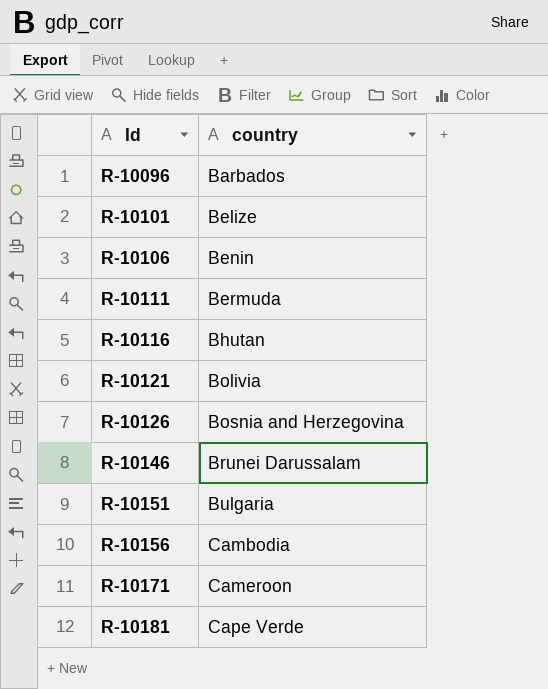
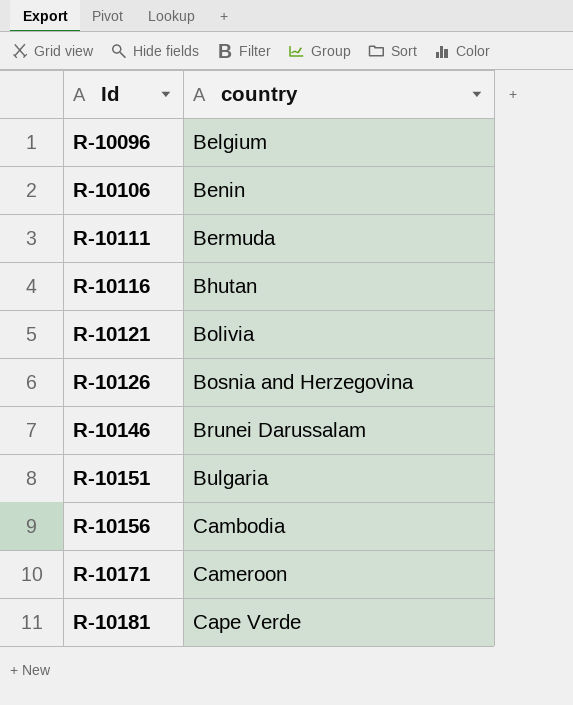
row R-10101: Belize -> none
R-10096 | country: Barbados -> Belgium

